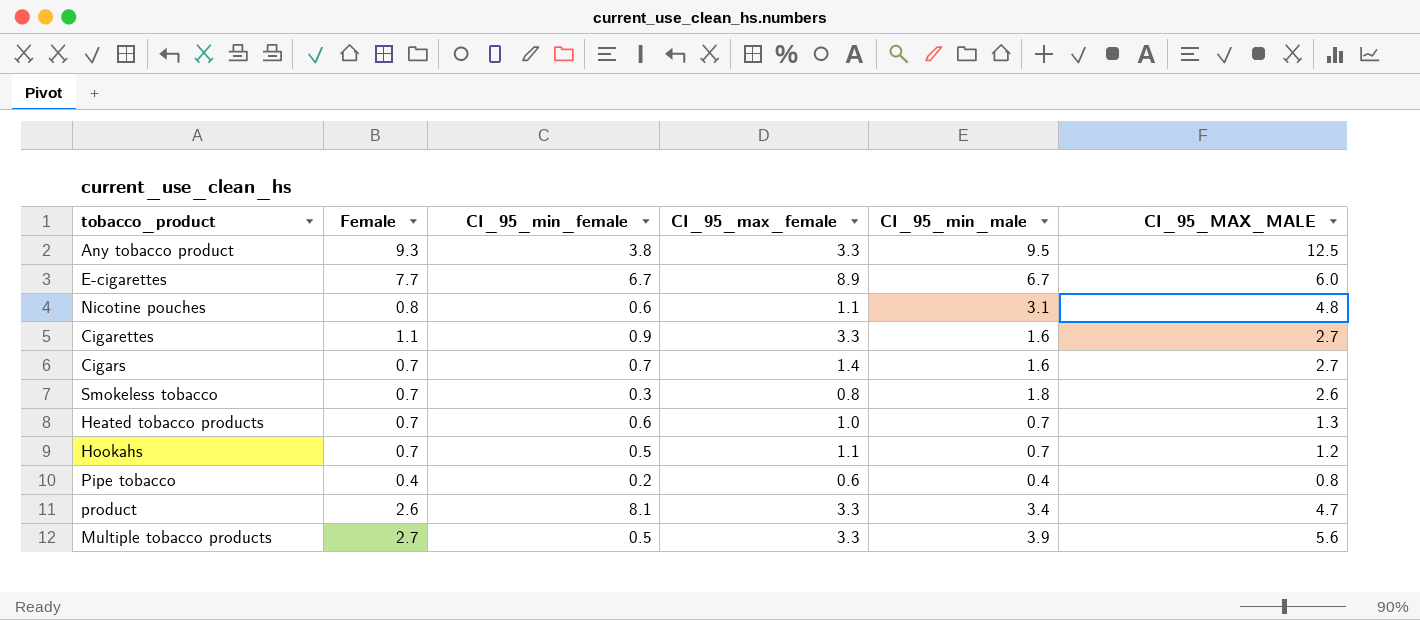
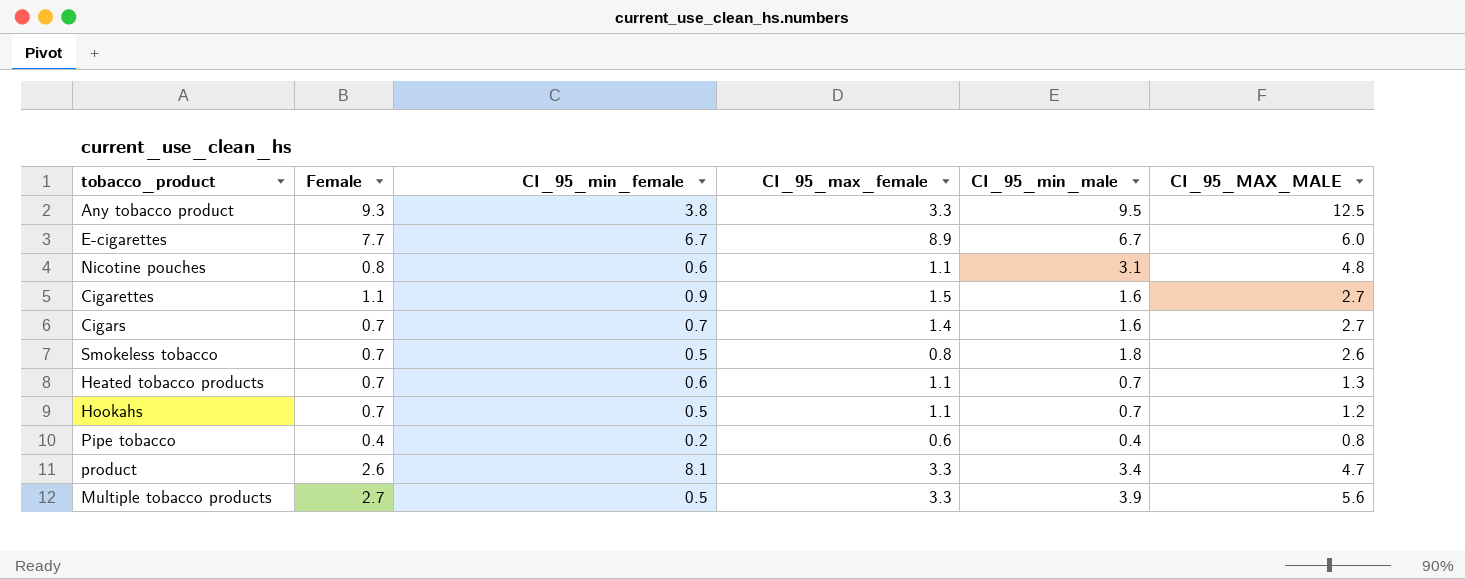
Cigarettes | CI_95_max_female: 3.3 -> 1.5
Smokeless tobacco | CI_95_min_female: 0.3 -> 0.5
Heated tobacco products | CI_95_max_female: 1.0 -> 1.1

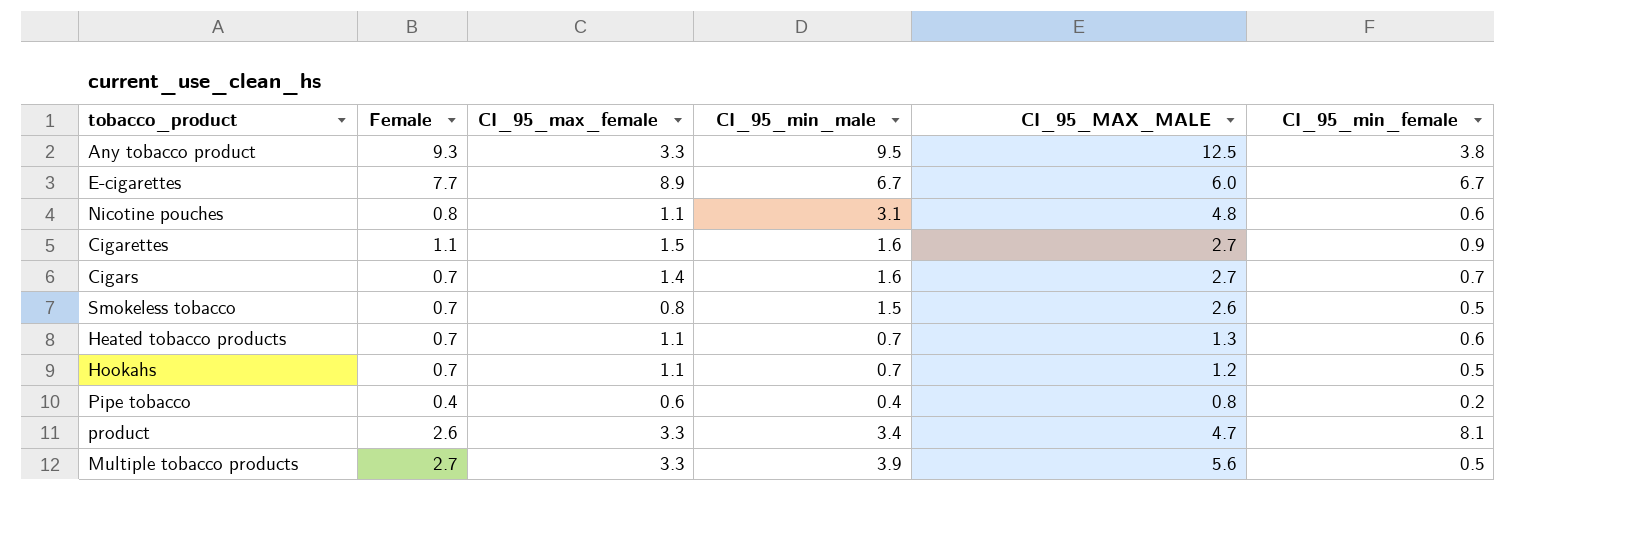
column CI_95_min_female | position: 3 -> 6
Smokeless tobacco | CI_95_min_male: 1.8 -> 1.5

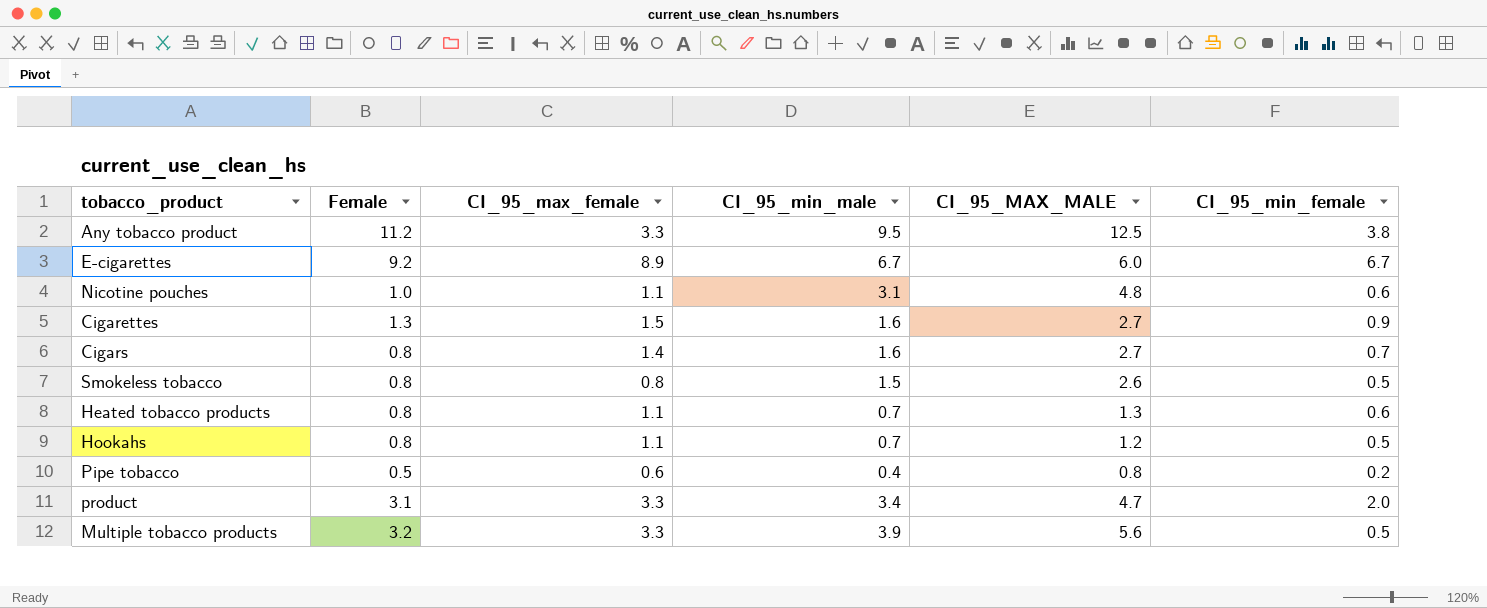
Any tobacco product | Female: 9.3 -> 11.2
E-cigarettes | Female: 7.7 -> 9.2
Nicotine pouches | Female: 0.8 -> 1.0
Cigarettes | Female: 1.1 -> 1.3
Cigars | Female: 0.7 -> 0.8
Smokeless tobacco | Female: 0.7 -> 0.8
Heated tobacco products | Female: 0.7 -> 0.8
Hookahs | Female: 0.7 -> 0.8
Pipe tobacco | Female: 0.4 -> 0.5
product | Female: 2.6 -> 3.1
product | CI_95_min_female: 8.1 -> 2.0
Multiple tobacco products | Female: 2.7 -> 3.2

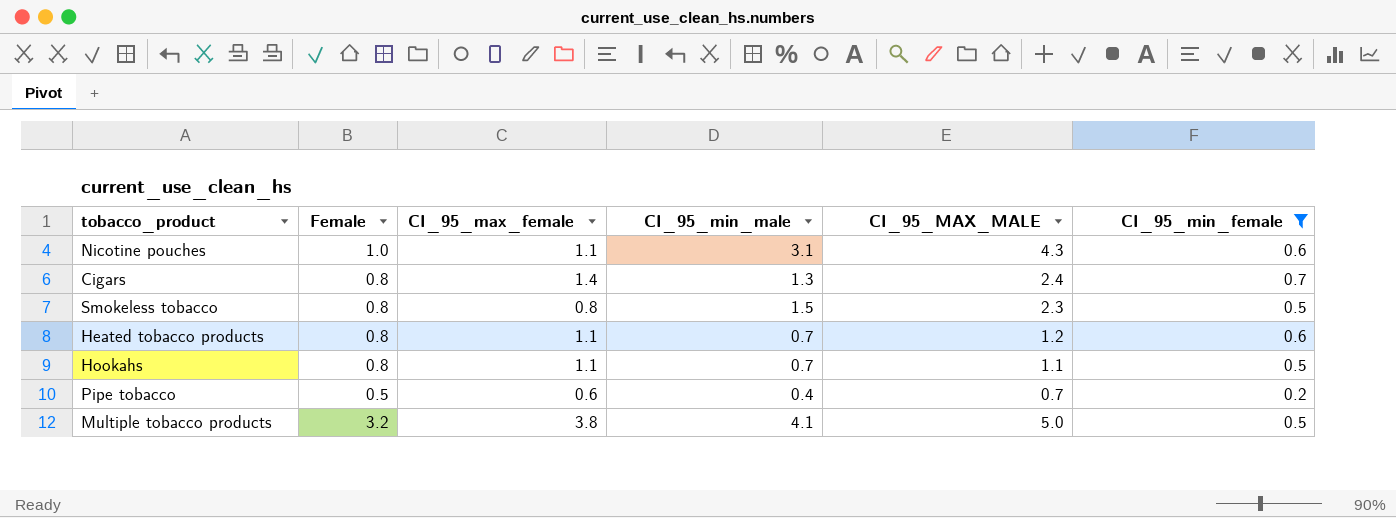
filter: none -> CI_95_min_female <= 0.7
Nicotine pouches | CI_95_MAX_MALE: 4.8 -> 4.3
Cigars | CI_95_min_male: 1.6 -> 1.3
Cigars | CI_95_MAX_MALE: 2.7 -> 2.4
Smokeless tobacco | CI_95_MAX_MALE: 2.6 -> 2.3
Heated tobacco products | CI_95_MAX_MALE: 1.3 -> 1.2
Hookahs | CI_95_MAX_MALE: 1.2 -> 1.1
Pipe tobacco | CI_95_MAX_MALE: 0.8 -> 0.7
Multiple tobacco products | CI_95_max_female: 3.3 -> 3.8
Multiple tobacco products | CI_95_min_male: 3.9 -> 4.1
Multiple tobacco products | CI_95_MAX_MALE: 5.6 -> 5.0

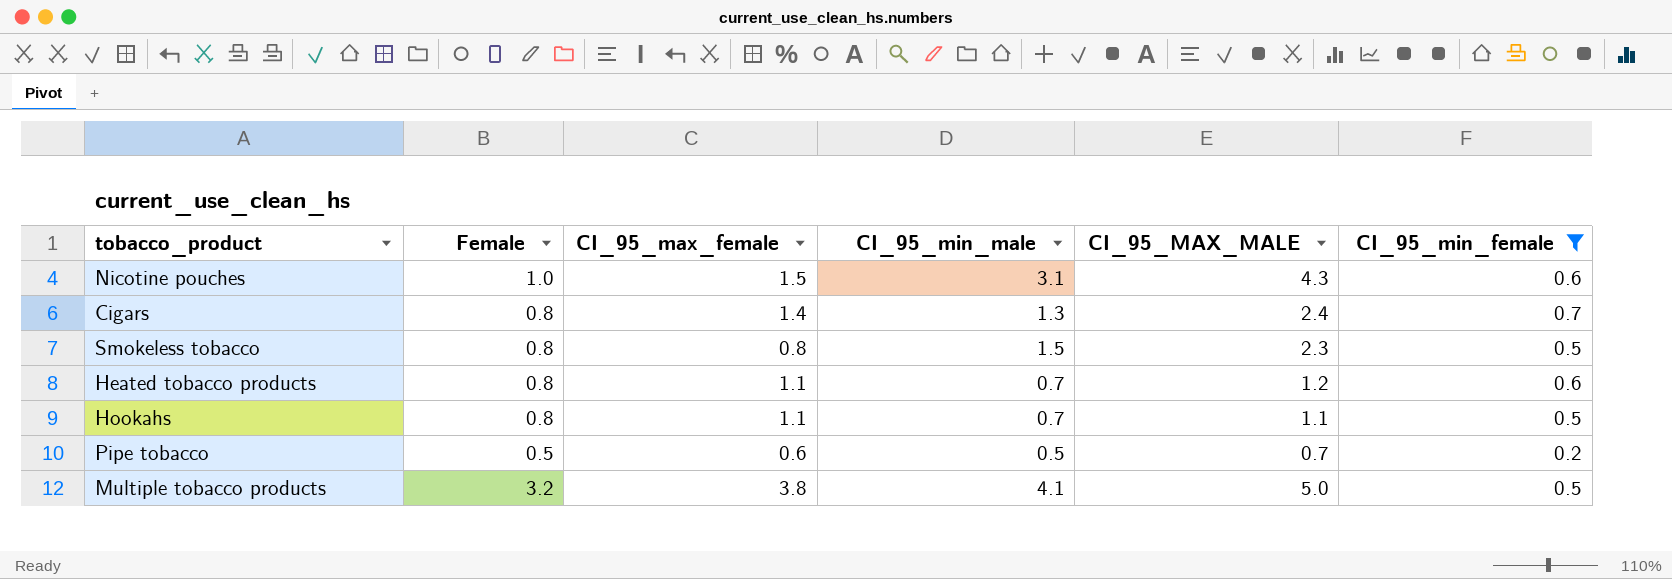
Nicotine pouches | CI_95_max_female: 1.1 -> 1.5
Pipe tobacco | CI_95_min_male: 0.4 -> 0.5

